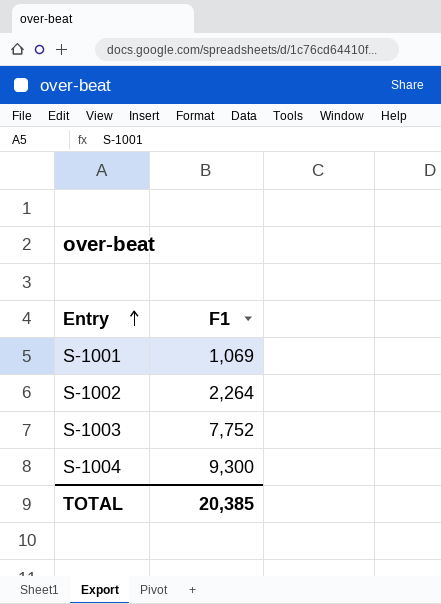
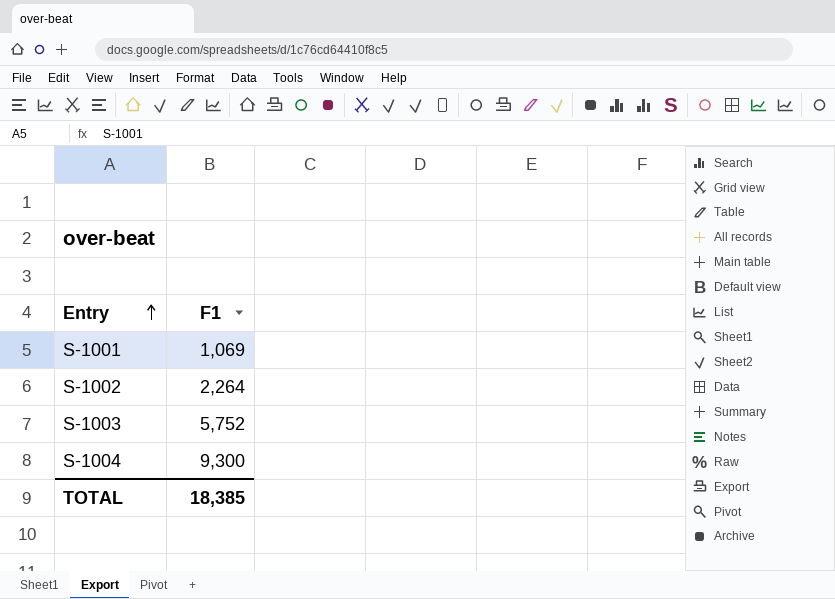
S-1003 | F1: 7,752 -> 5,752
TOTAL | F1: 20,385 -> 18,385

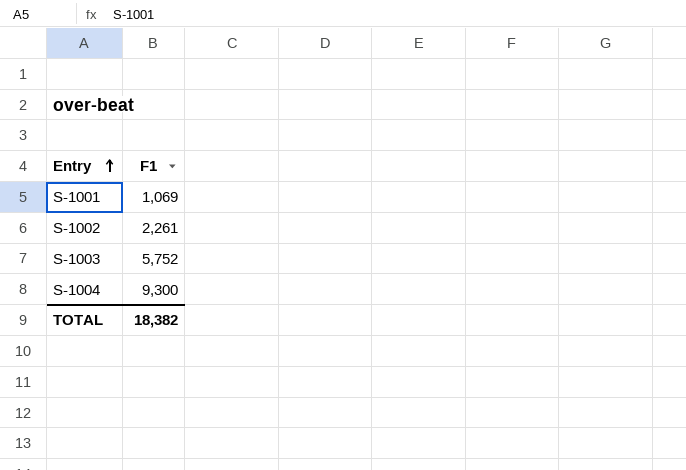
S-1002 | F1: 2,264 -> 2,261
TOTAL | F1: 18,385 -> 18,382

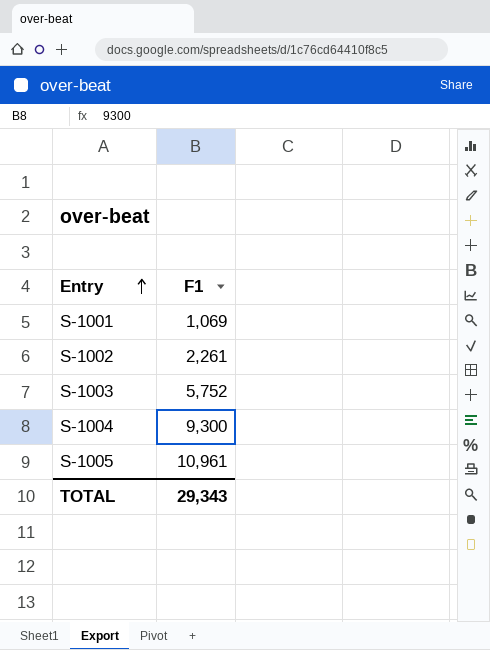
row S-1005: none -> 10,961
TOTAL | F1: 18,382 -> 29,343

